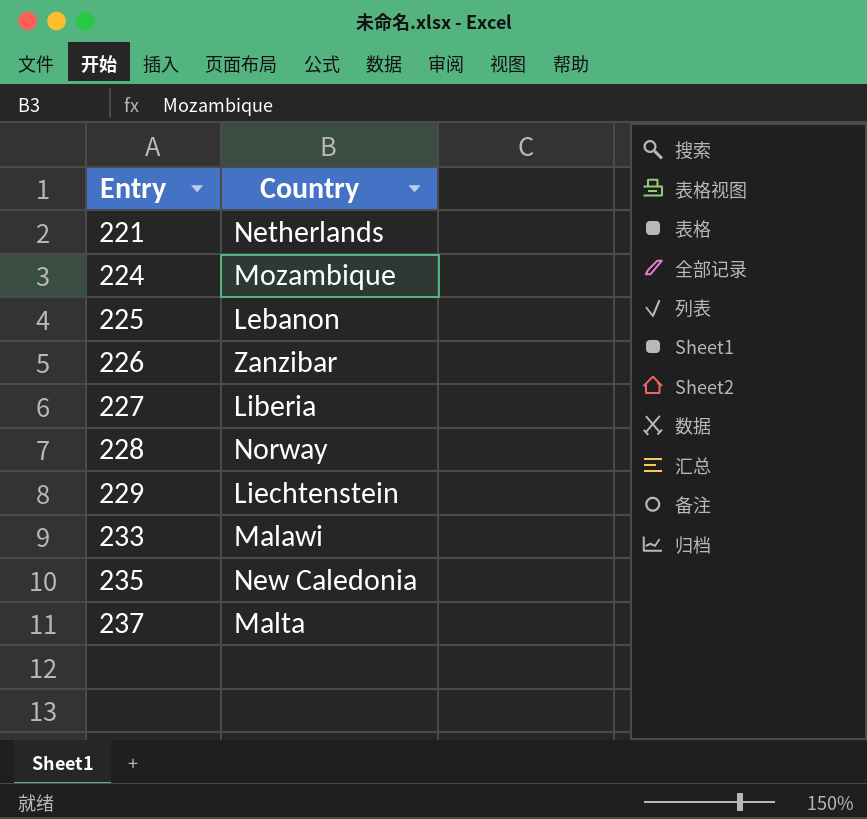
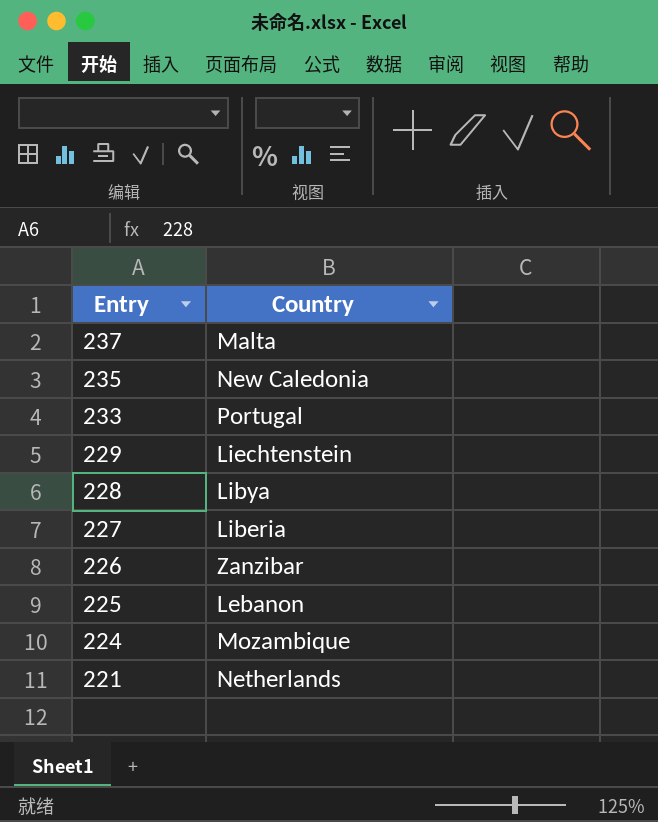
row order: Entry ascending -> Entry descending
233 | Country: Malawi -> Portugal
228 | Country: Norway -> Libya

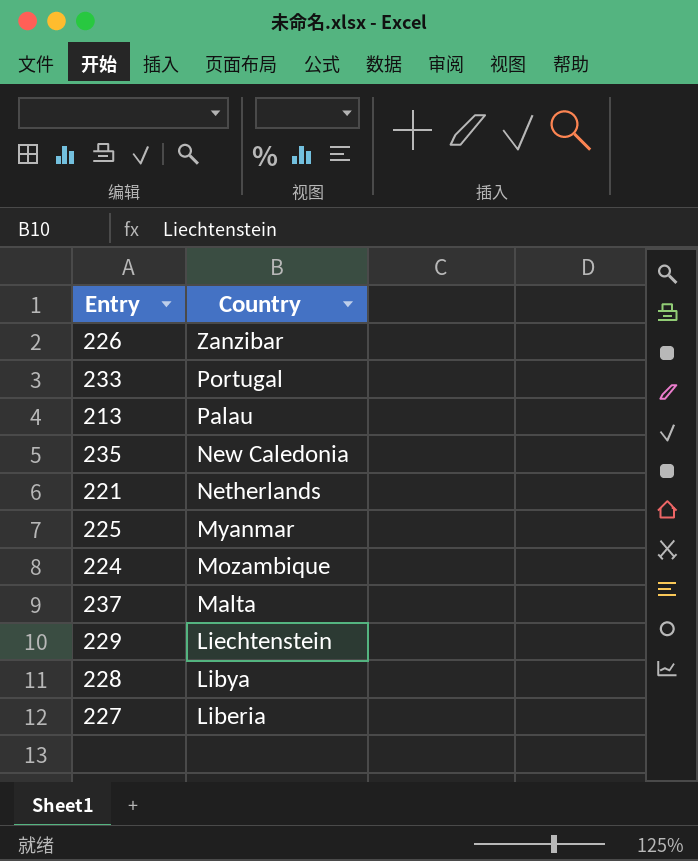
row order: Entry descending -> Country descending
row 213: none -> Palau
225 | Country: Lebanon -> Myanmar

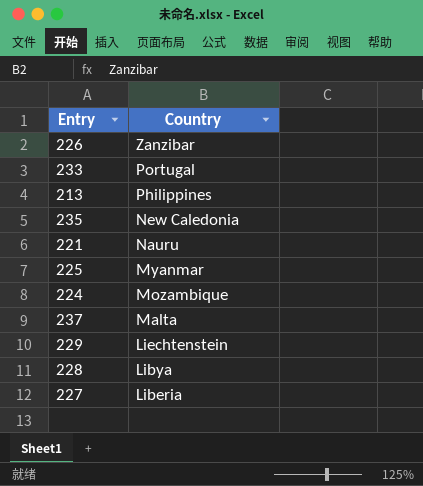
213 | Country: Palau -> Philippines
221 | Country: Netherlands -> Nauru

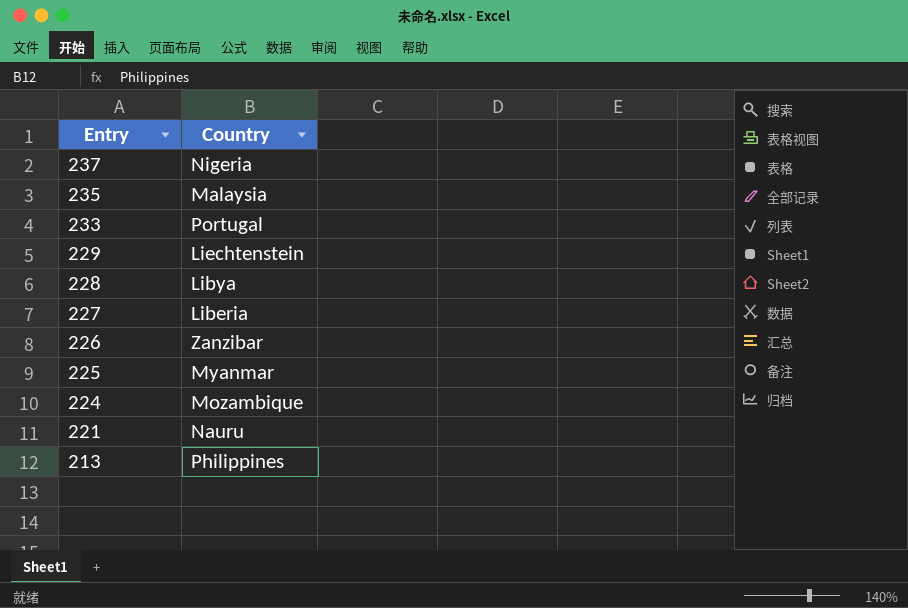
row order: Country descending -> Entry descending
237 | Country: Malta -> Nigeria
235 | Country: New Caledonia -> Malaysia

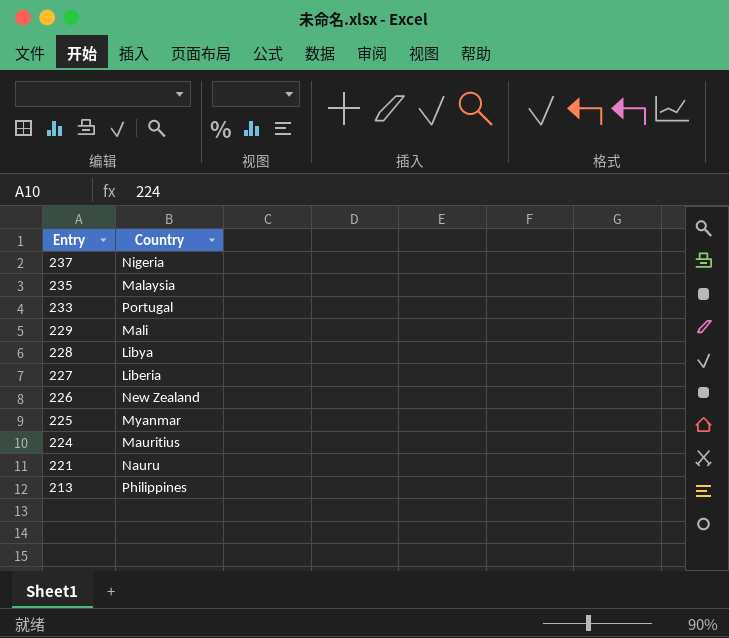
229 | Country: Liechtenstein -> Mali
226 | Country: Zanzibar -> New Zealand
224 | Country: Mozambique -> Mauritius

